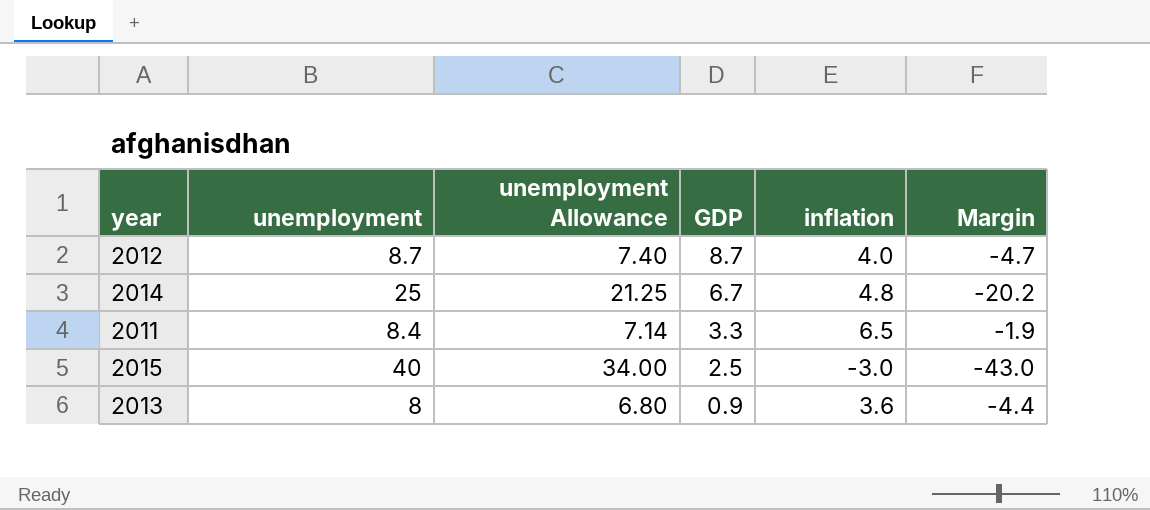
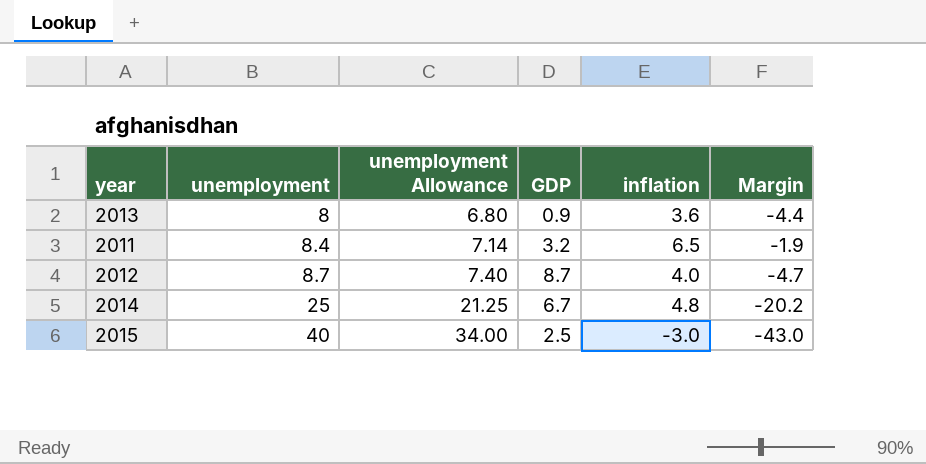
row order: GDP descending -> unemployment ascending
2011 | GDP: 3.3 -> 3.2

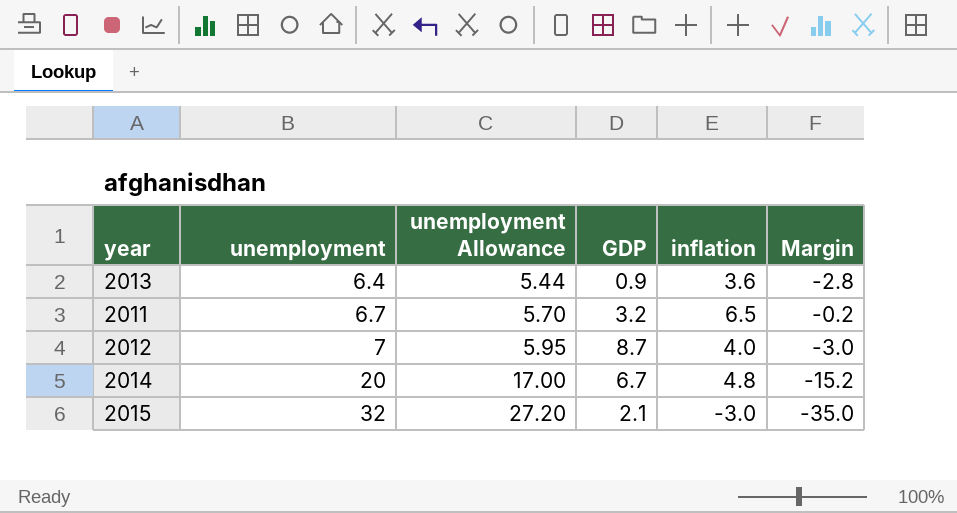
2013 | unemployment: 8 -> 6.4
2013 | unemployment Allowance: 6.80 -> 5.44
2013 | Margin: -4.4 -> -2.8
2011 | unemployment: 8.4 -> 6.7
2011 | unemployment Allowance: 7.14 -> 5.70
2011 | Margin: -1.9 -> -0.2
2012 | unemployment: 8.7 -> 7
2012 | unemployment Allowance: 7.40 -> 5.95
2012 | Margin: -4.7 -> -3.0
2014 | unemployment: 25 -> 20
2014 | unemployment Allowance: 21.25 -> 17.00
2014 | Margin: -20.2 -> -15.2
2015 | unemployment: 40 -> 32
2015 | unemployment Allowance: 34.00 -> 27.20
2015 | GDP: 2.5 -> 2.1
2015 | Margin: -43.0 -> -35.0

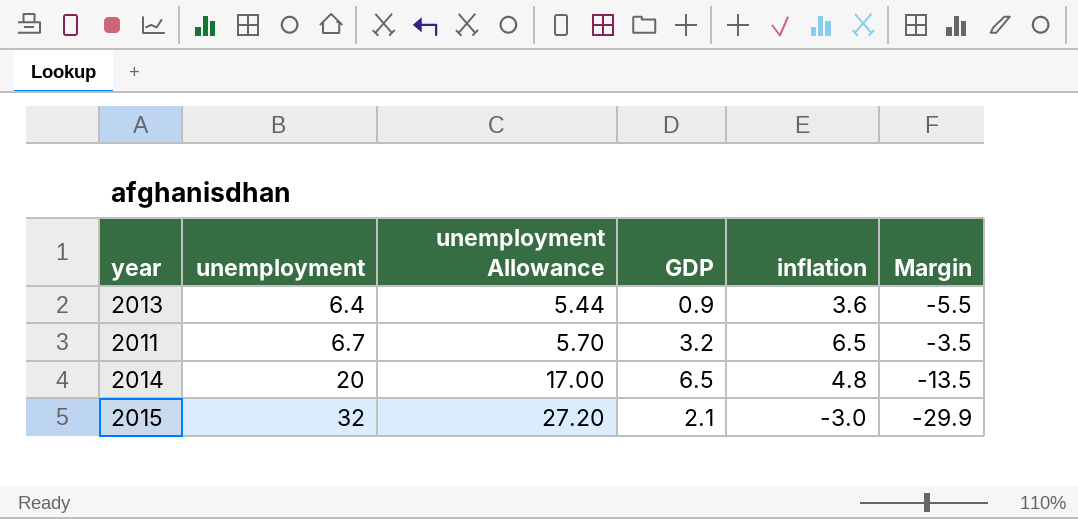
column Margin | formula: [inflation] - [unemployment] -> [GDP] - [unemployment]
row 2012: 7 | 5.95 | 8.7 | 4.0 | -3.0 -> none
2014 | GDP: 6.7 -> 6.5

